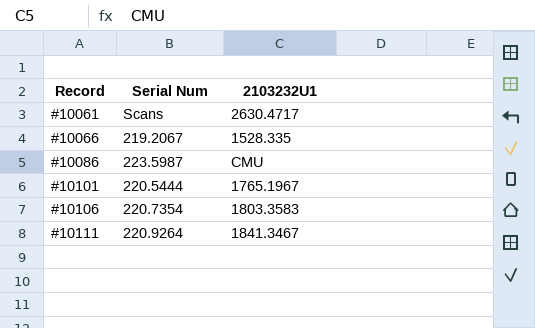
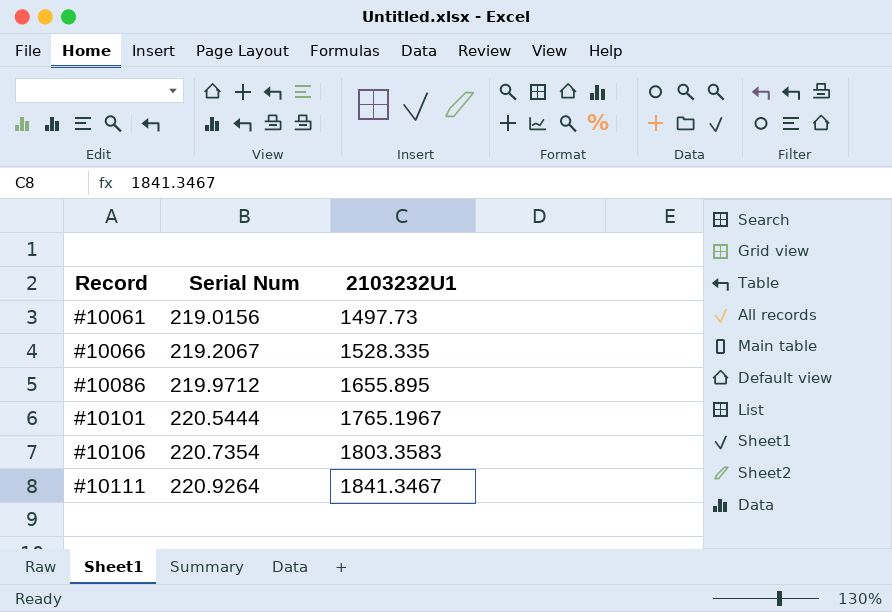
#10061 | Serial Num: Scans -> 219.0156
#10061 | 2103232U1: 2630.4717 -> 1497.73
#10086 | Serial Num: 223.5987 -> 219.9712
#10086 | 2103232U1: CMU -> 1655.895

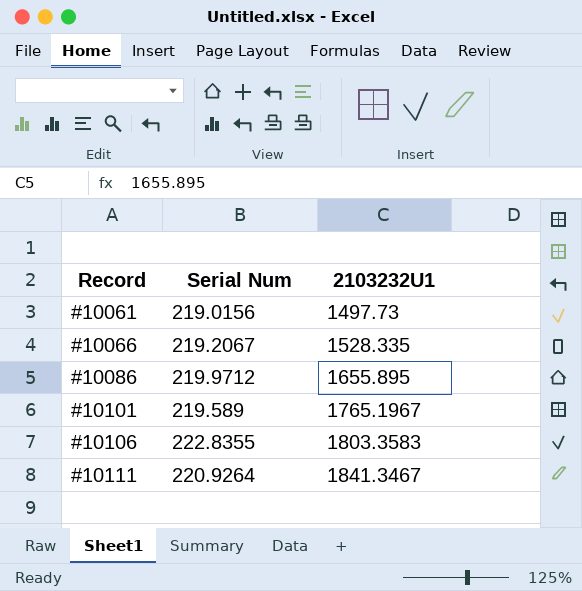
#10101 | Serial Num: 220.5444 -> 219.589
#10106 | Serial Num: 220.7354 -> 222.8355

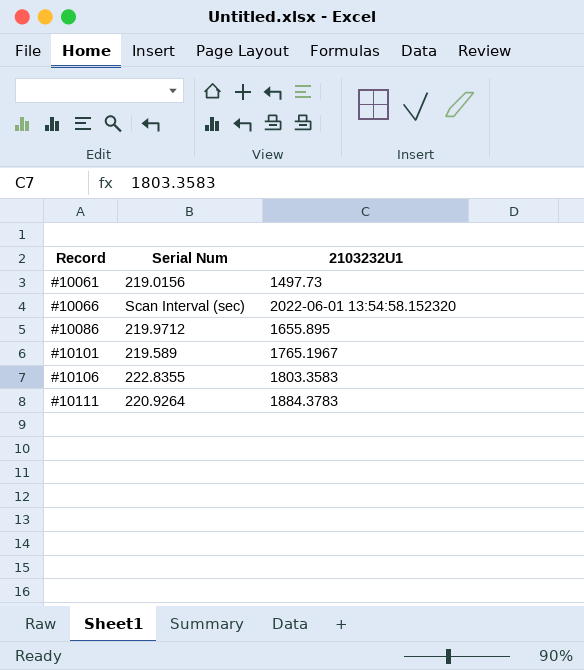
#10066 | Serial Num: 219.2067 -> Scan Interval (sec)
#10066 | 2103232U1: 1528.335 -> 2022-06-01 13:54:58.152320
#10111 | 2103232U1: 1841.3467 -> 1884.3783

